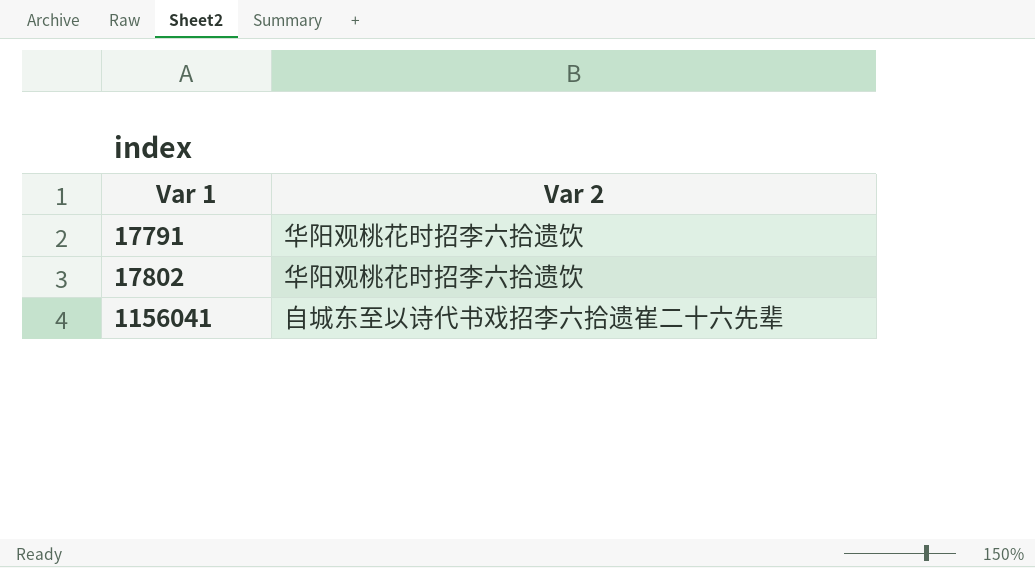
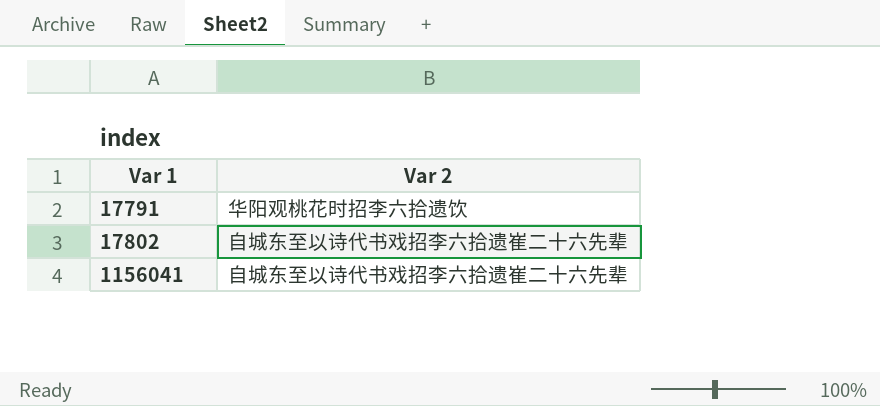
17802 | Var 2: 华阳观桃花时招李六拾遗饮 -> 自城东至以诗代书戏招李六拾遗崔二十六先辈

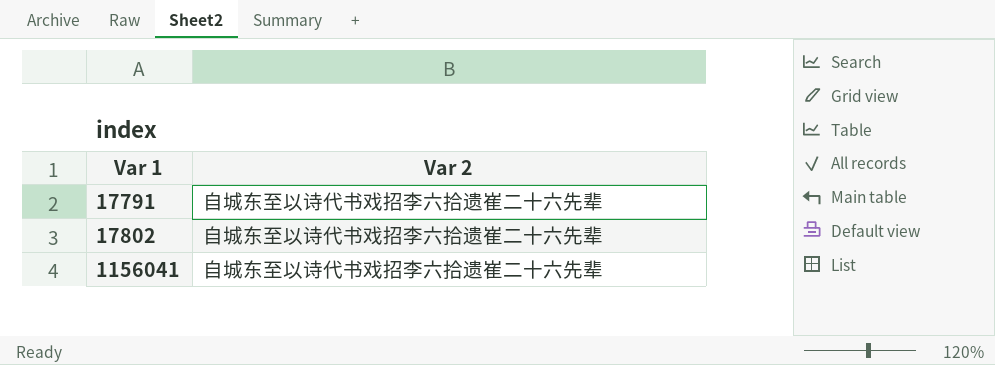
17791 | Var 2: 华阳观桃花时招李六拾遗饮 -> 自城东至以诗代书戏招李六拾遗崔二十六先辈

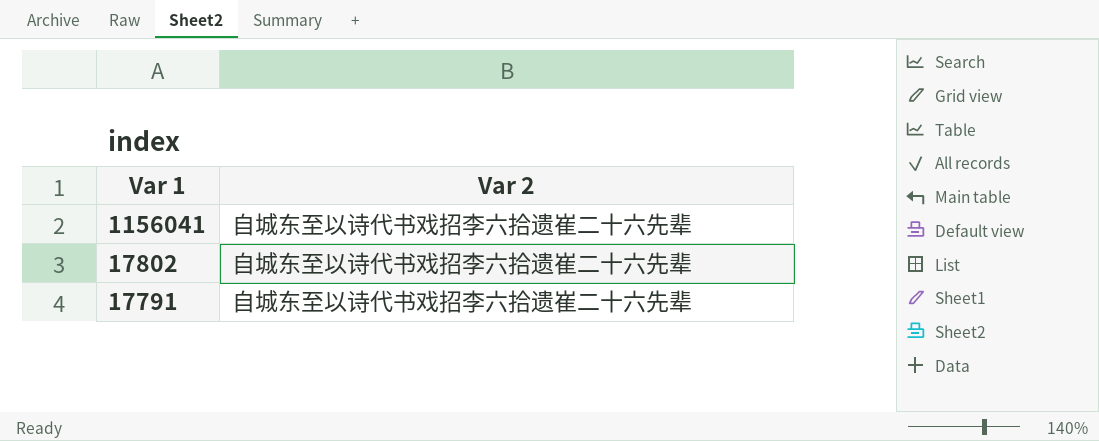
row order: Var 1 ascending -> Var 1 descending

